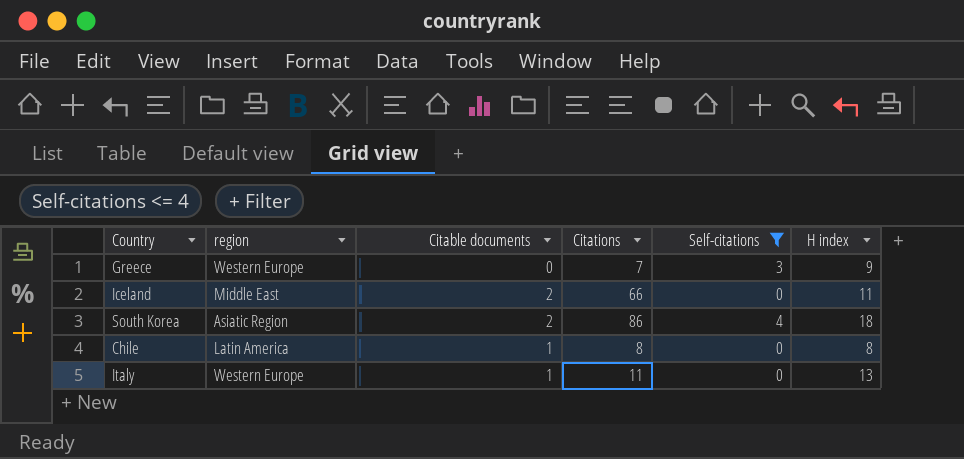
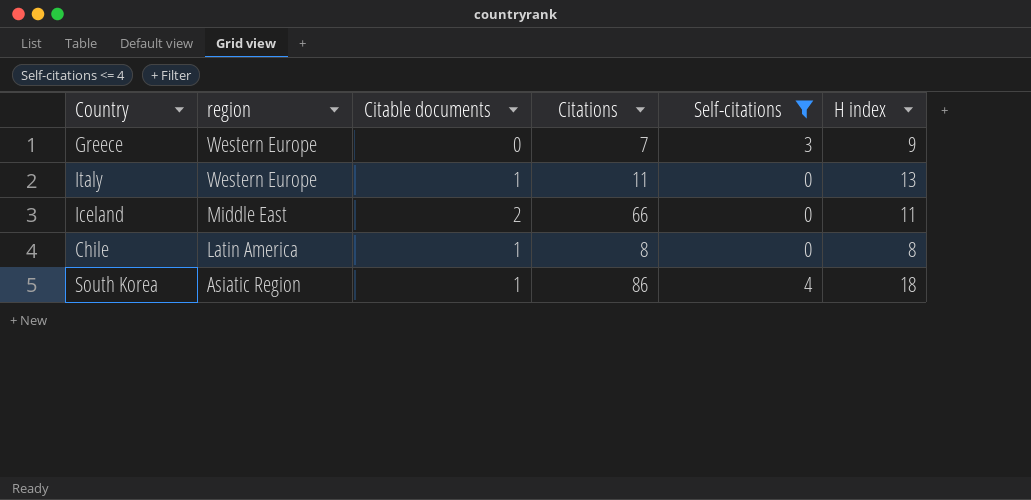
row order: none -> region descending
South Korea | Citable documents: 2 -> 1

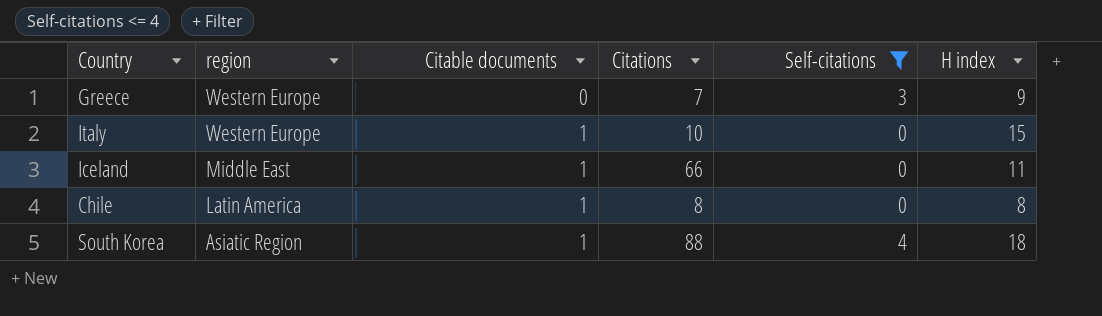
Italy | Citations: 11 -> 10
Italy | H index: 13 -> 15
Iceland | Citable documents: 2 -> 1
South Korea | Citations: 86 -> 88

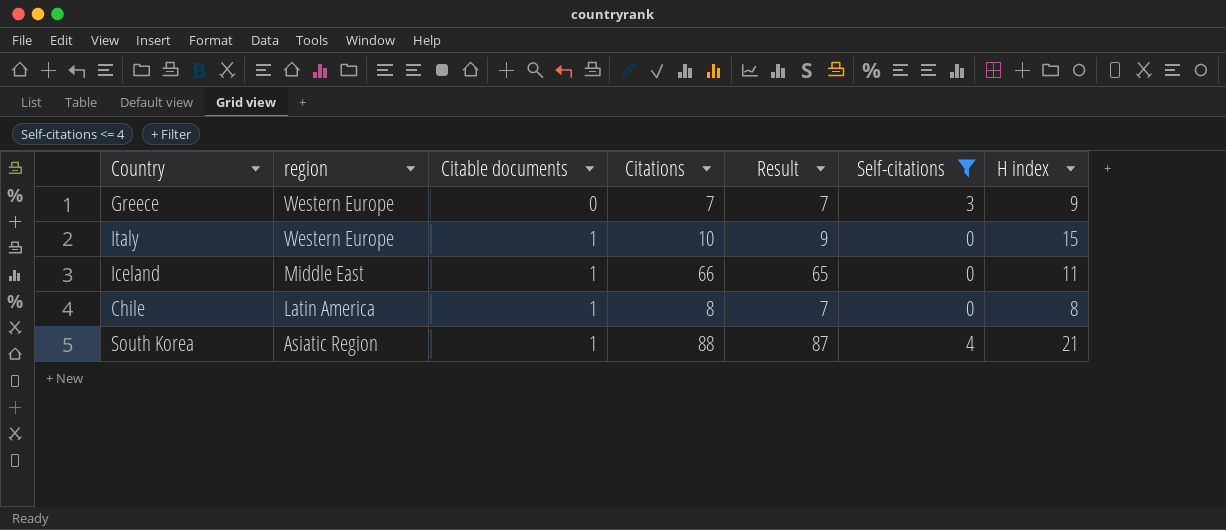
column Result | formula: none -> [Citations] - [Citable documents]
South Korea | H index: 18 -> 21

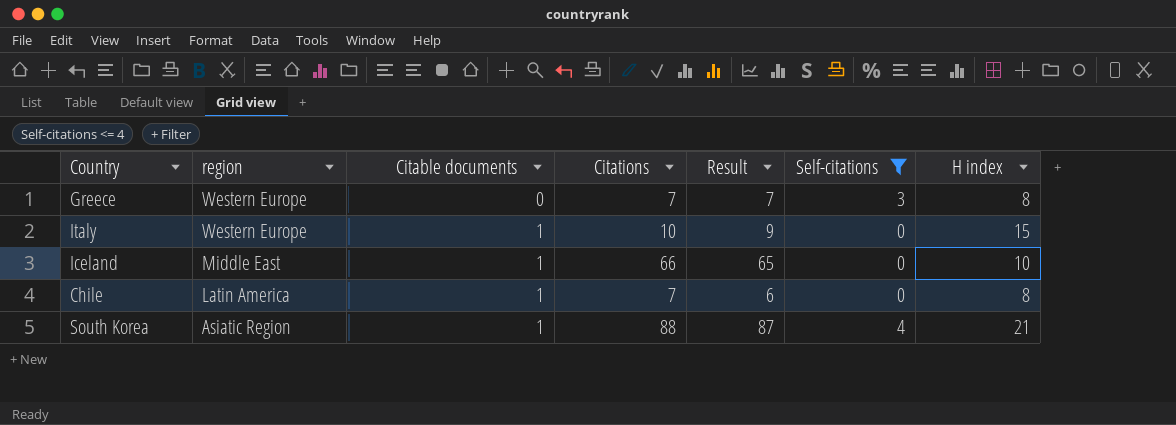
Greece | H index: 9 -> 8
Iceland | H index: 11 -> 10
Chile | Citations: 8 -> 7
Chile | Result: 7 -> 6

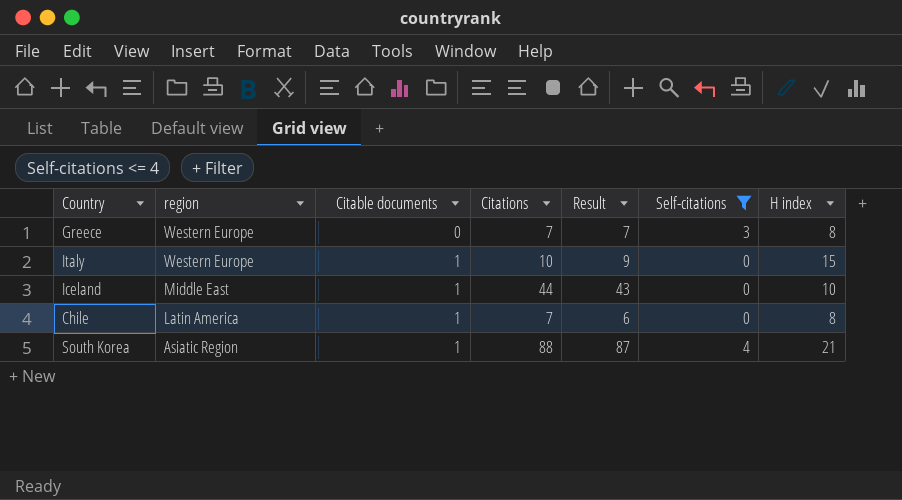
Iceland | Citations: 66 -> 44
Iceland | Result: 65 -> 43

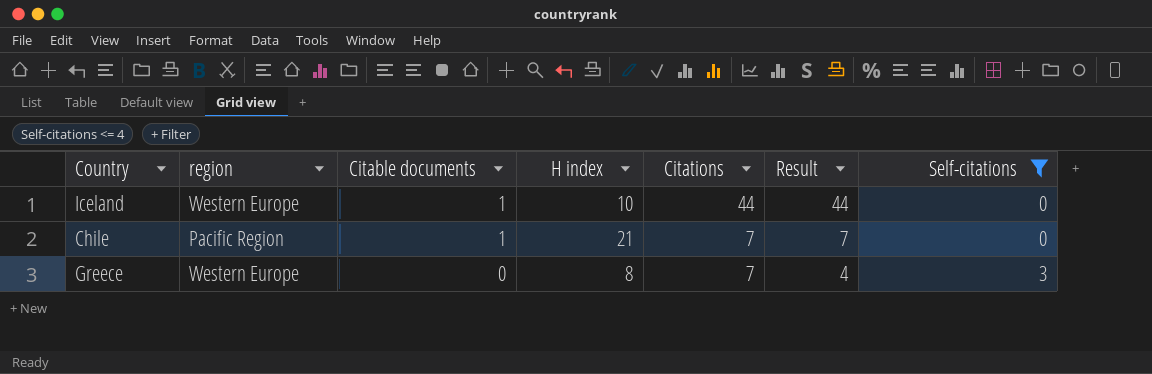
row order: region descending -> Citable documents descending
column H index | position: 7 -> 4
column Result | formula: [Citations] - [Citable documents] -> [Citations] - [Self-citations]
row Italy: Western Europe | 1 | 10 | 9 | 0 | 15 -> none
row South Korea: Asiatic Region | 1 | 88 | 87 | 4 | 21 -> none
Iceland | region: Middle East -> Western Europe
Chile | region: Latin America -> Pacific Region
Chile | H index: 8 -> 21

